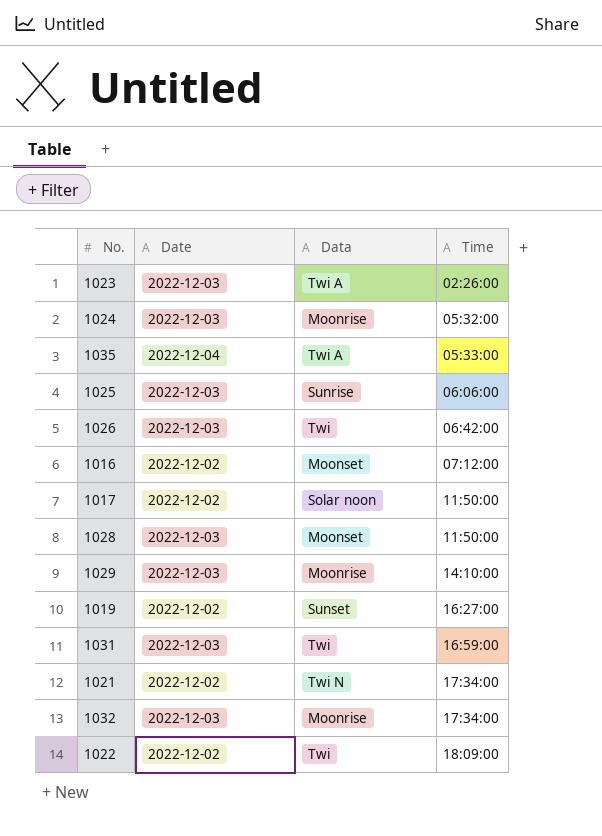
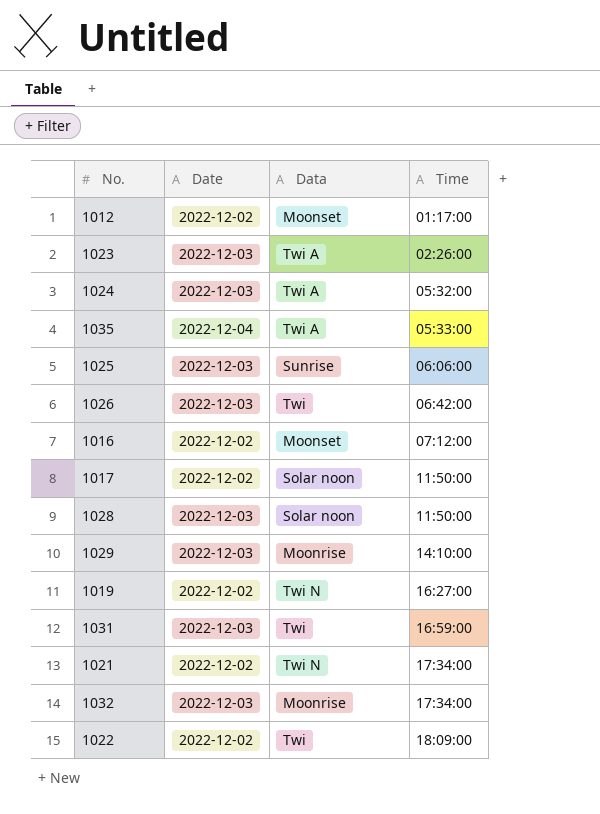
row 1012: none -> 2022-12-02 | Moonset | 01:17:00
1024 | Data: Moonrise -> Twi A
1028 | Data: Moonset -> Solar noon
1019 | Data: Sunset -> Twi N

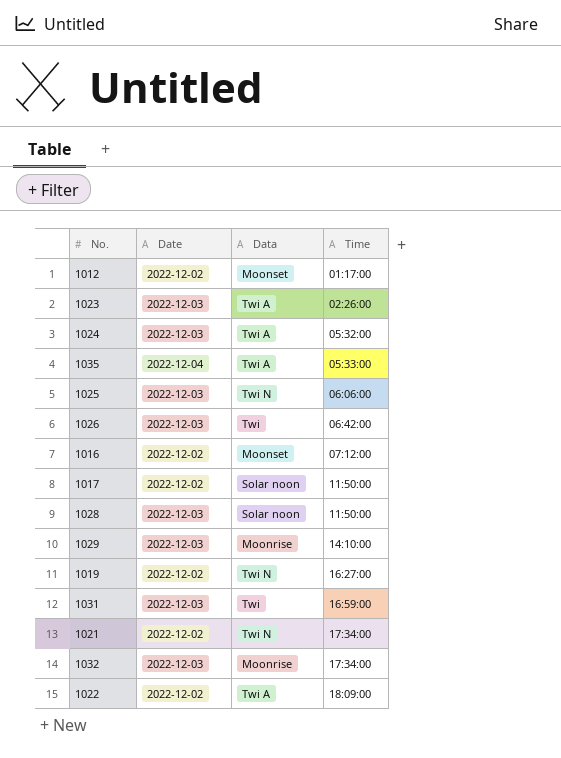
1025 | Data: Sunrise -> Twi N
1022 | Data: Twi -> Twi A

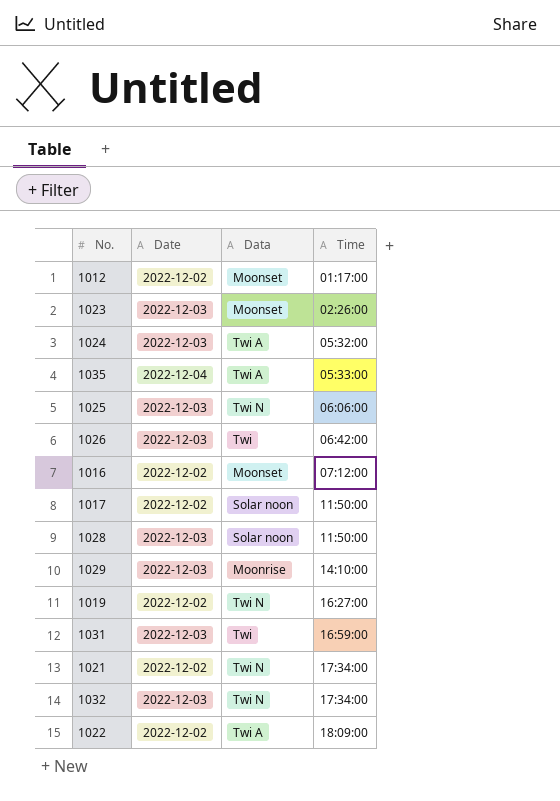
1023 | Data: Twi A -> Moonset
1032 | Data: Moonrise -> Twi N

